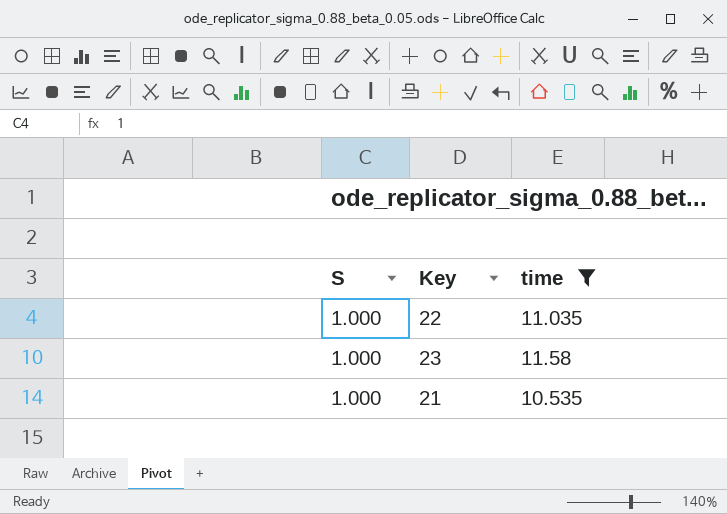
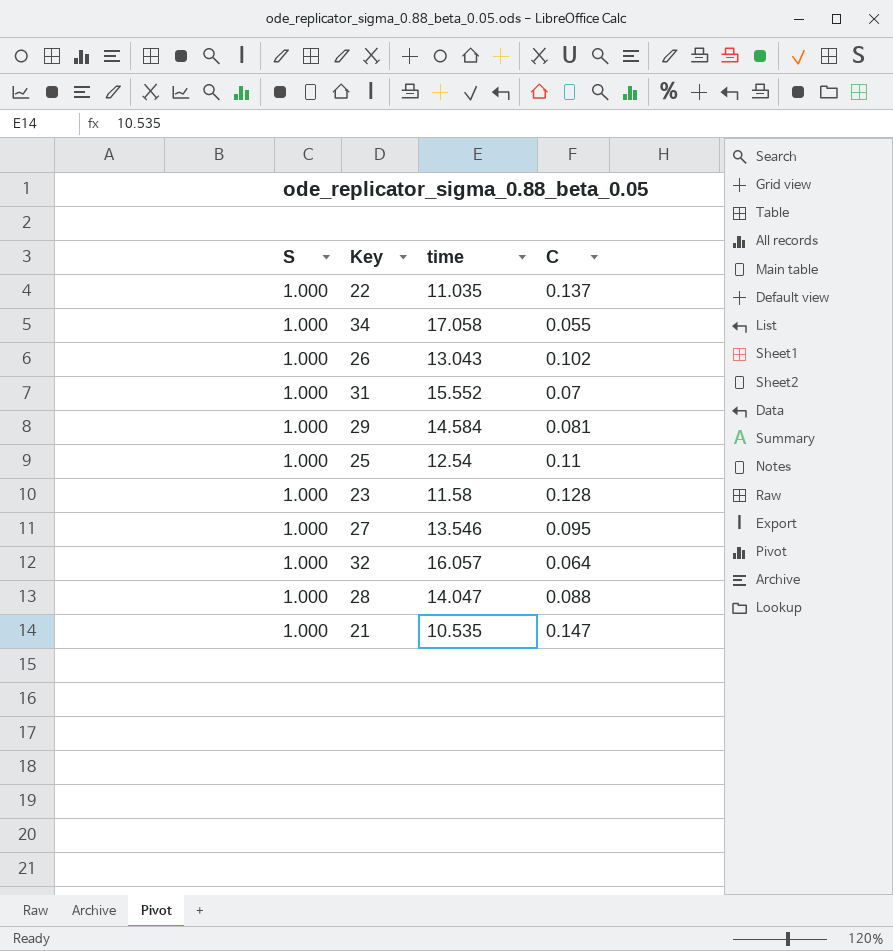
filter: time <= 11.58 -> none
column C | position: none -> 4

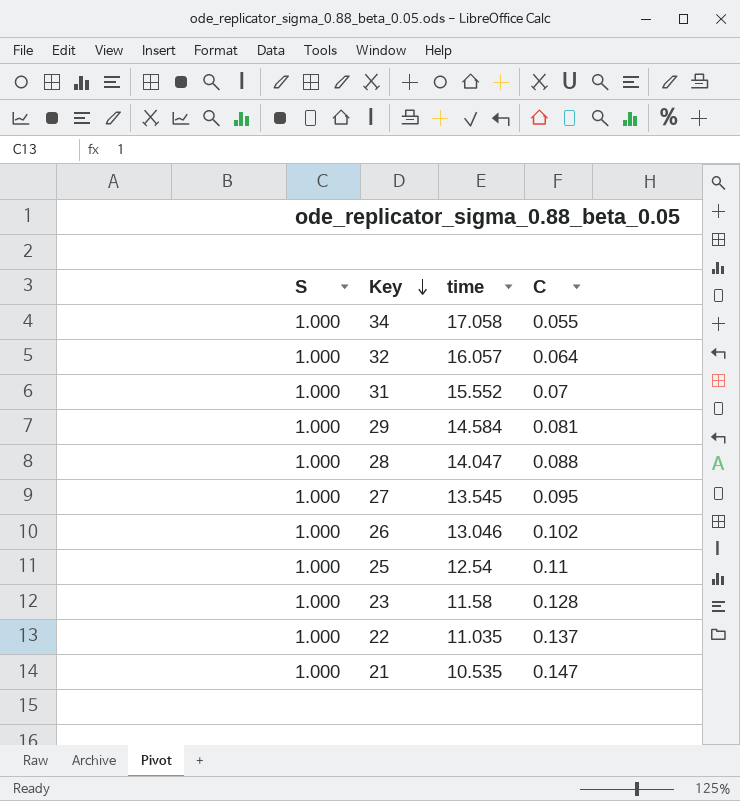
row order: none -> Key descending
27 | time: 13.546 -> 13.545
26 | time: 13.043 -> 13.046

